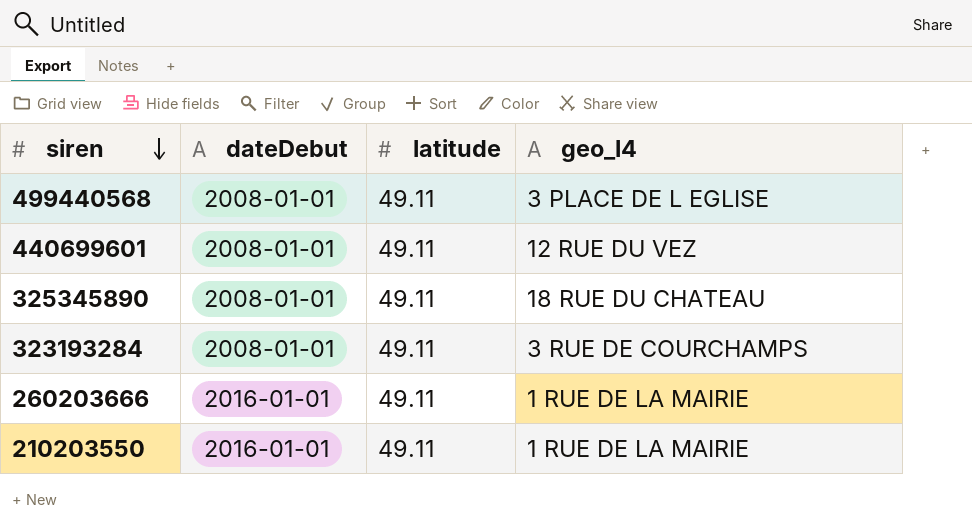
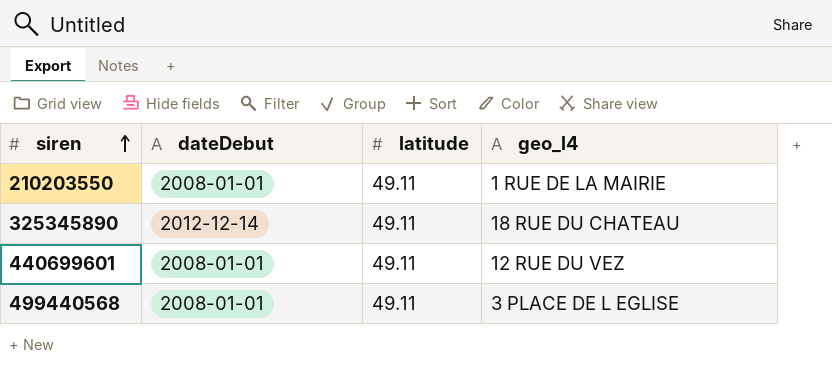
row order: siren descending -> siren ascending
row 323193284: 2008-01-01 | 49.11 | 3 RUE DE COURCHAMPS -> none
row 260203666: 2016-01-01 | 49.11 | 1 RUE DE LA MAIRIE -> none
210203550 | dateDebut: 2016-01-01 -> 2008-01-01
325345890 | dateDebut: 2008-01-01 -> 2012-12-14

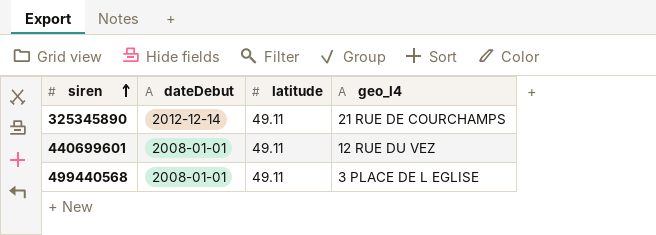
row 210203550: 2008-01-01 | 49.11 | 1 RUE DE LA MAIRIE -> none
325345890 | geo_l4: 18 RUE DU CHATEAU -> 21 RUE DE COURCHAMPS

